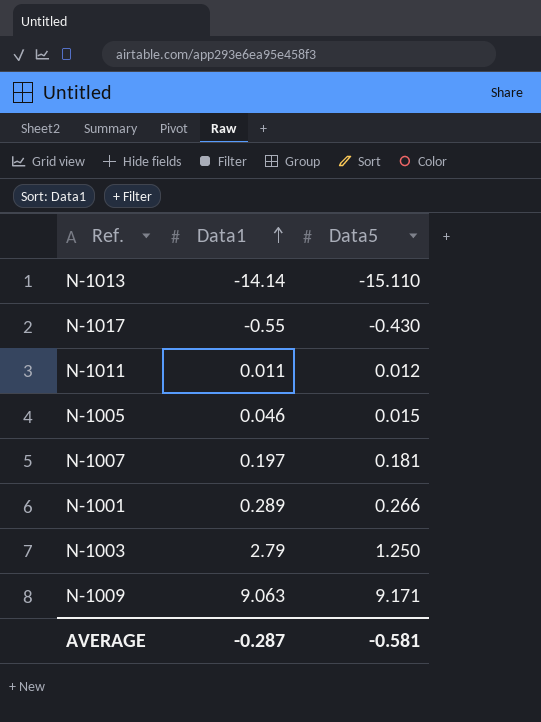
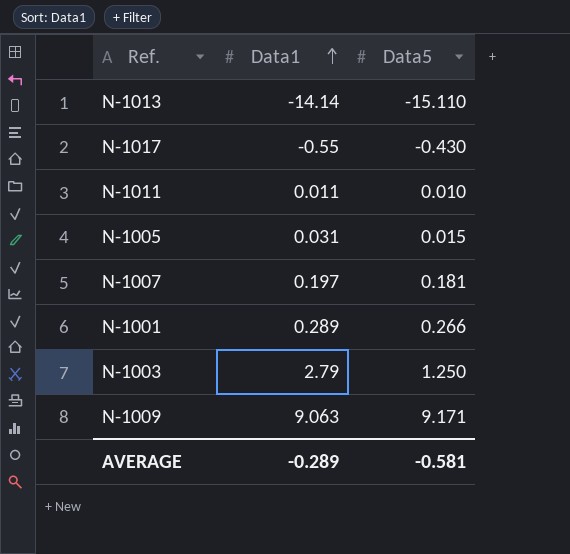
N-1011 | Data5: 0.012 -> 0.010
N-1005 | Data1: 0.046 -> 0.031
AVERAGE | Data1: -0.287 -> -0.289

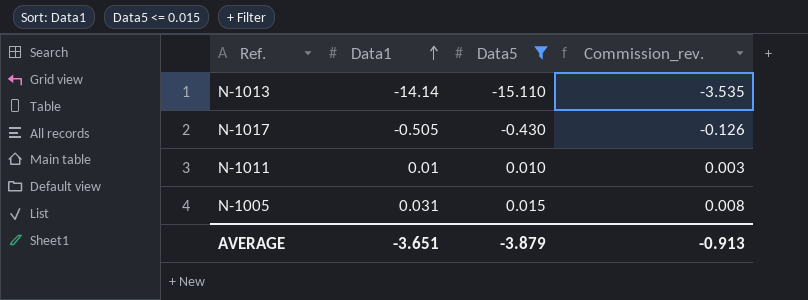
filter: none -> Data5 <= 0.015
column Commission_rev. | formula: none -> [Data1] * 0.25
N-1017 | Data1: -0.55 -> -0.505
N-1011 | Data1: 0.011 -> 0.01
AVERAGE | Data1: -0.289 -> -3.651
AVERAGE | Data5: -0.581 -> -3.879

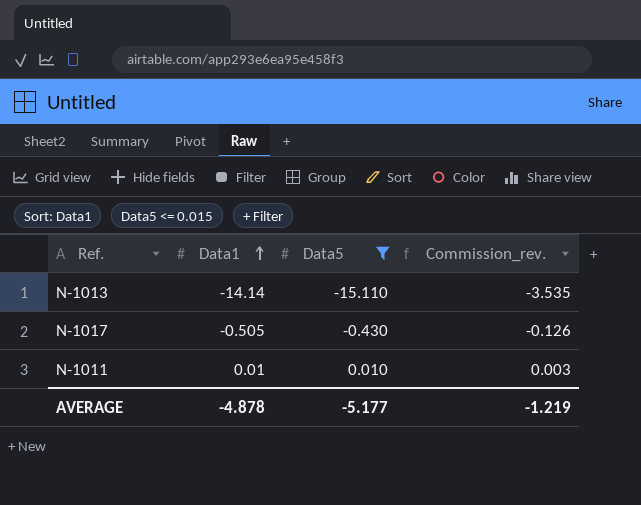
row N-1005: 0.031 | 0.015 | 0.008 -> none
AVERAGE | Data1: -3.651 -> -4.878
AVERAGE | Data5: -3.879 -> -5.177
AVERAGE | Commission_rev.: -0.913 -> -1.219

